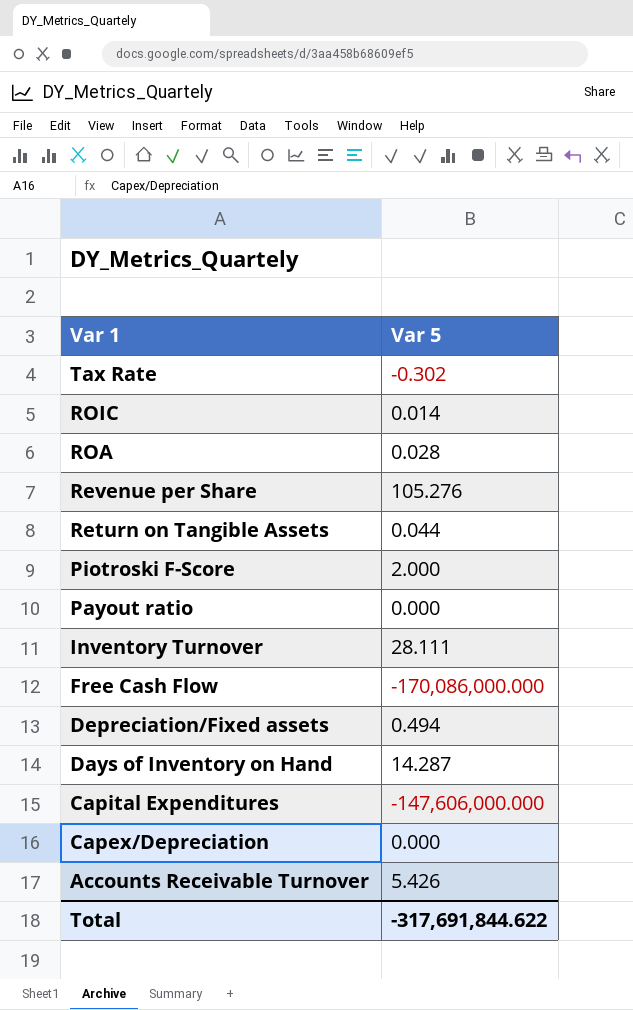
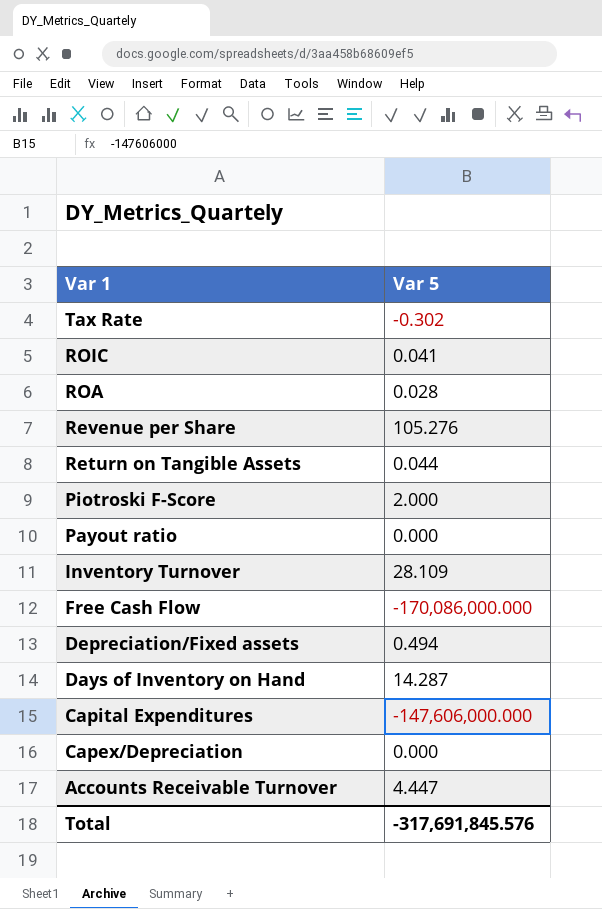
ROIC | Var 5: 0.014 -> 0.041
Inventory Turnover | Var 5: 28.111 -> 28.109
Accounts Receivable Turnover | Var 5: 5.426 -> 4.447
Total | Var 5: -317,691,844.622 -> -317,691,845.576

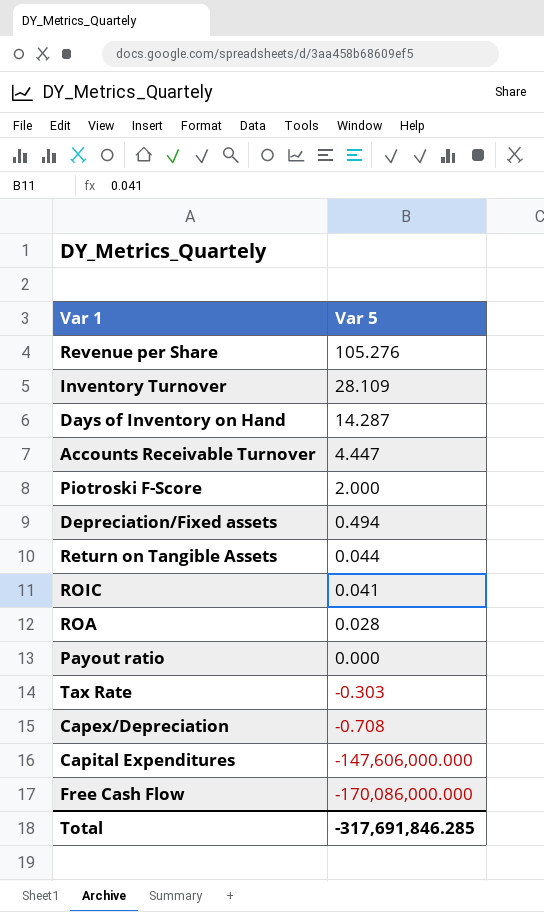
row order: Var 1 descending -> Var 5 descending
Tax Rate | Var 5: -0.302 -> -0.303
Capex/Depreciation | Var 5: 0.000 -> -0.708
Total | Var 5: -317,691,845.576 -> -317,691,846.285

